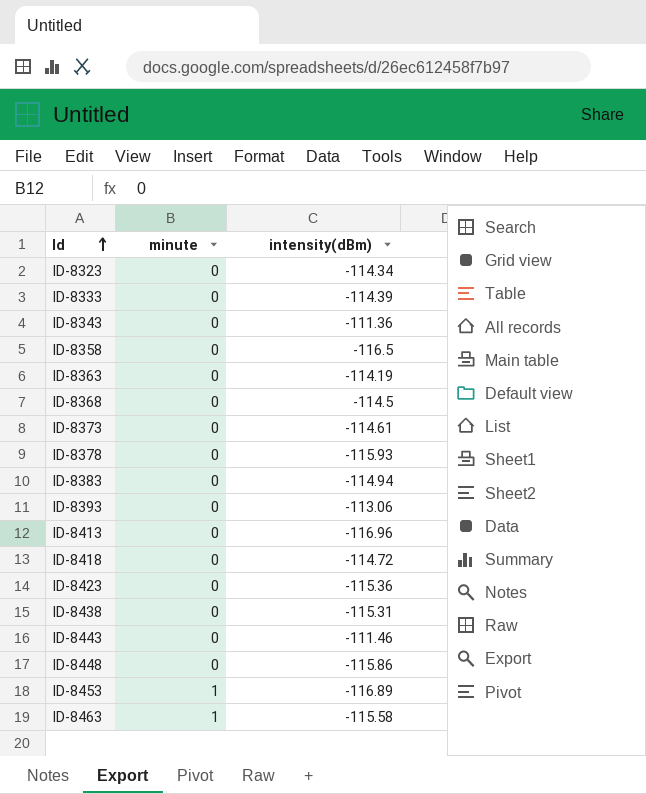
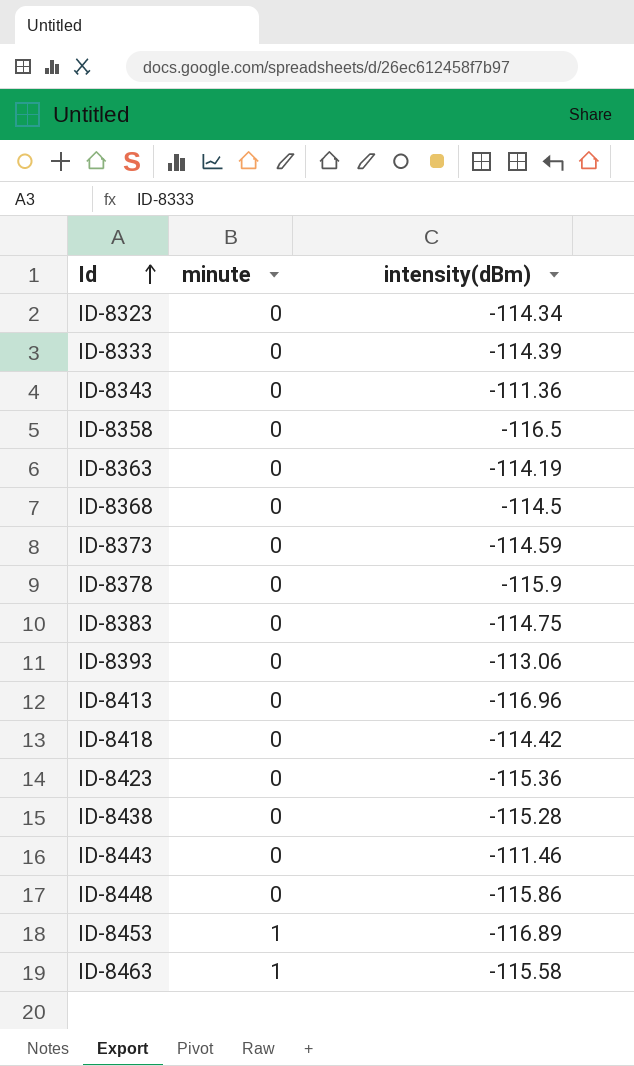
ID-8373 | intensity(dBm): -114.61 -> -114.59
ID-8378 | intensity(dBm): -115.93 -> -115.9
ID-8383 | intensity(dBm): -114.94 -> -114.75
ID-8418 | intensity(dBm): -114.72 -> -114.42
ID-8438 | intensity(dBm): -115.31 -> -115.28

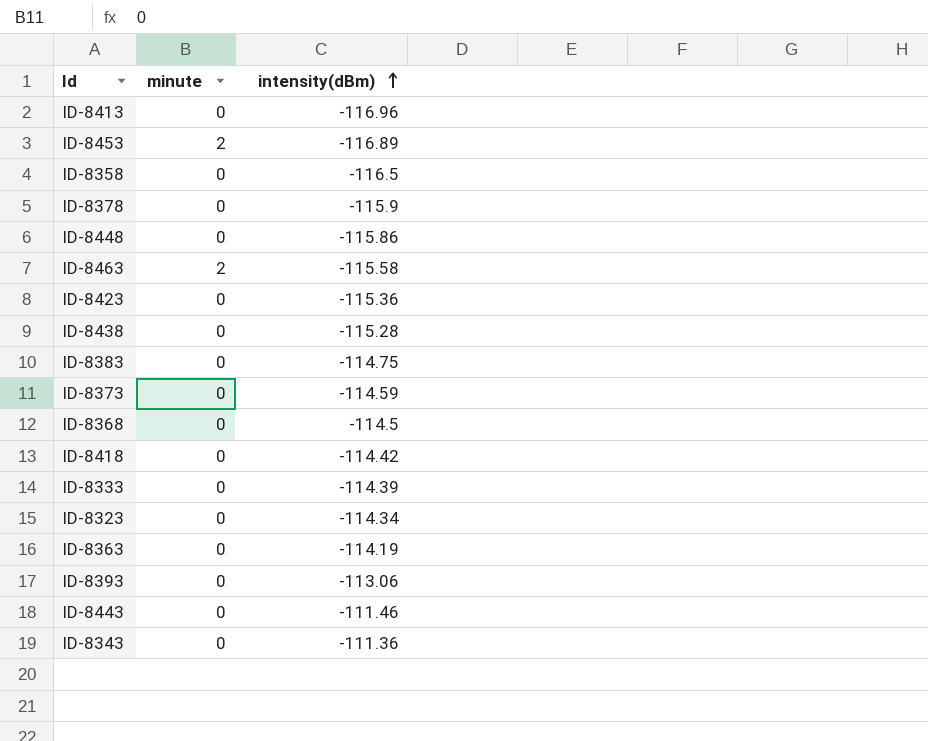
row order: Id ascending -> intensity(dBm) ascending
ID-8453 | minute: 1 -> 2
ID-8463 | minute: 1 -> 2

